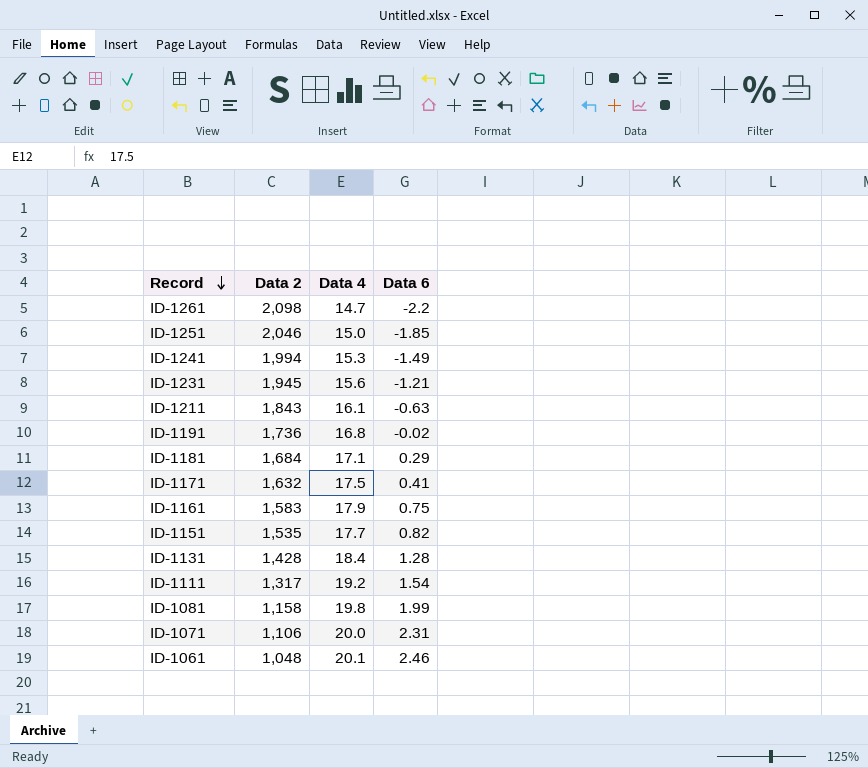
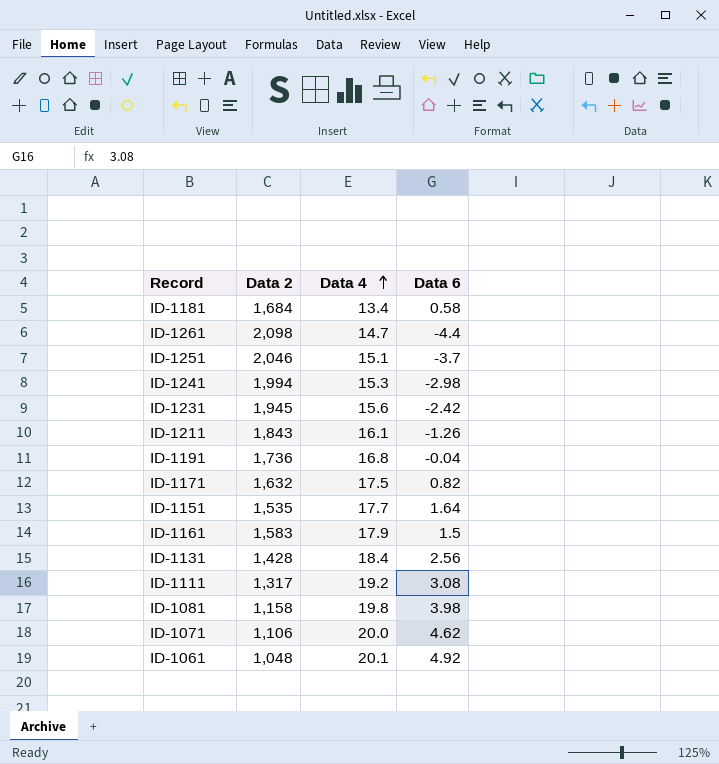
row order: Record descending -> Data 4 ascending
ID-1181 | Data 4: 17.1 -> 13.4
ID-1181 | Data 6: 0.29 -> 0.58
ID-1261 | Data 6: -2.2 -> -4.4
ID-1251 | Data 4: 15.0 -> 15.1
ID-1251 | Data 6: -1.85 -> -3.7
ID-1241 | Data 6: -1.49 -> -2.98
ID-1231 | Data 6: -1.21 -> -2.42
ID-1211 | Data 6: -0.63 -> -1.26
ID-1191 | Data 6: -0.02 -> -0.04
ID-1171 | Data 6: 0.41 -> 0.82
ID-1151 | Data 6: 0.82 -> 1.64
ID-1161 | Data 6: 0.75 -> 1.5
ID-1131 | Data 6: 1.28 -> 2.56
ID-1111 | Data 6: 1.54 -> 3.08
ID-1081 | Data 6: 1.99 -> 3.98
ID-1071 | Data 6: 2.31 -> 4.62
ID-1061 | Data 6: 2.46 -> 4.92

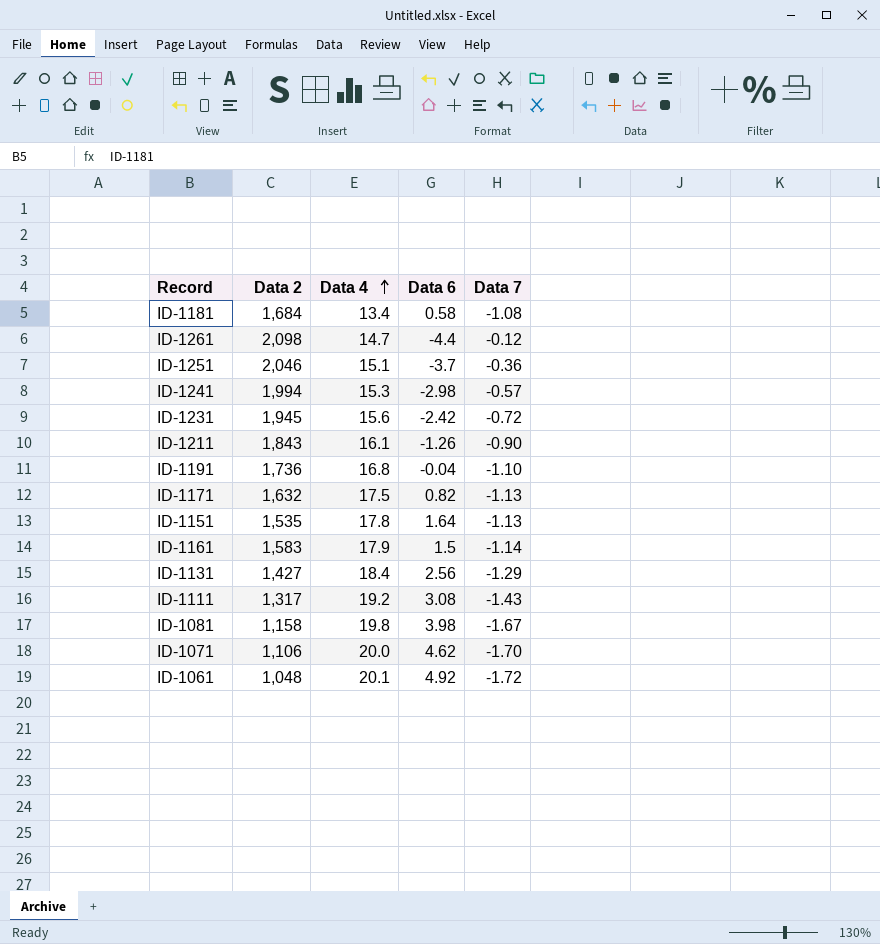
column Data 7 | position: none -> 5
ID-1151 | Data 4: 17.7 -> 17.8
ID-1131 | Data 2: 1,428 -> 1,427

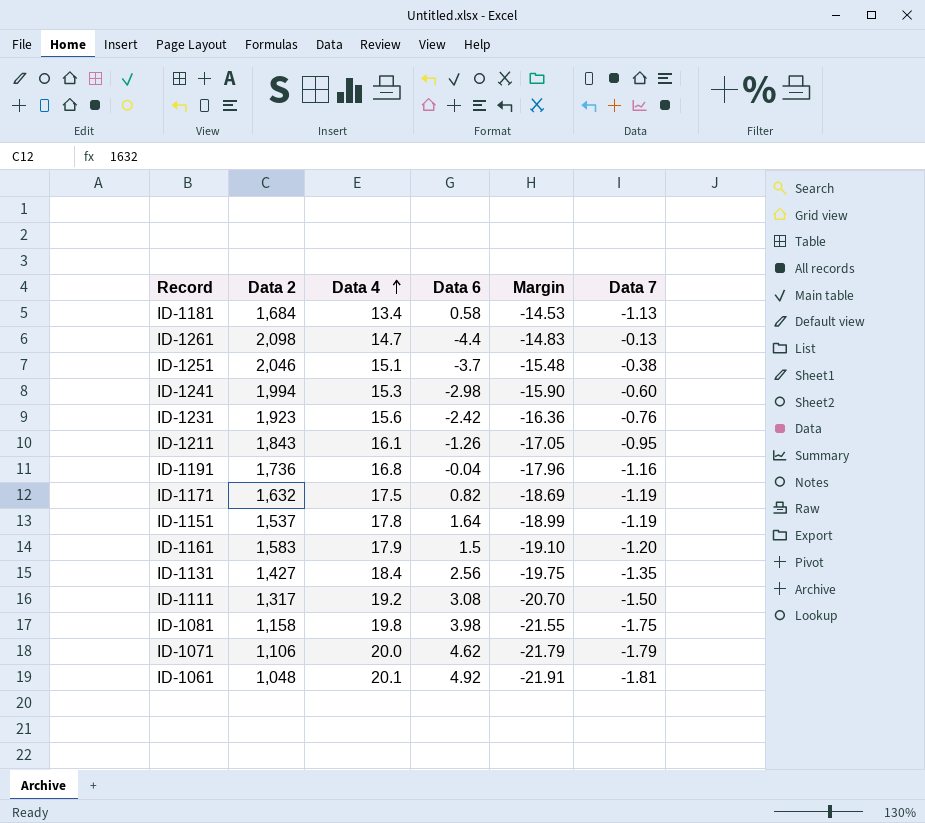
column Margin | formula: none -> [Data 7] - [Data 4]
ID-1181 | Data 7: -1.08 -> -1.13
ID-1261 | Data 7: -0.12 -> -0.13
ID-1251 | Data 7: -0.36 -> -0.38
ID-1241 | Data 7: -0.57 -> -0.60
ID-1231 | Data 2: 1,945 -> 1,923
ID-1231 | Data 7: -0.72 -> -0.76
ID-1211 | Data 7: -0.90 -> -0.95
ID-1191 | Data 7: -1.10 -> -1.16
ID-1171 | Data 7: -1.13 -> -1.19
ID-1151 | Data 2: 1,535 -> 1,537
ID-1151 | Data 7: -1.13 -> -1.19
ID-1161 | Data 7: -1.14 -> -1.20
ID-1131 | Data 7: -1.29 -> -1.35
ID-1111 | Data 7: -1.43 -> -1.50
ID-1081 | Data 7: -1.67 -> -1.75
ID-1071 | Data 7: -1.70 -> -1.79
ID-1061 | Data 7: -1.72 -> -1.81

